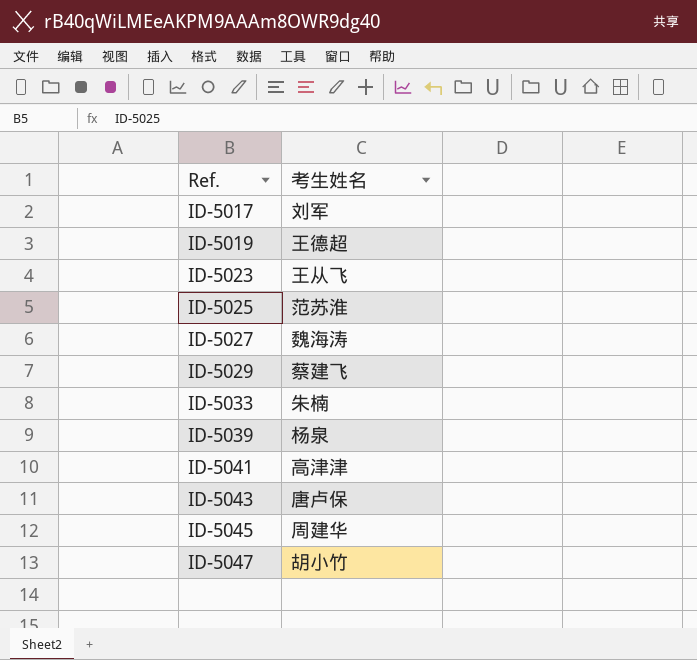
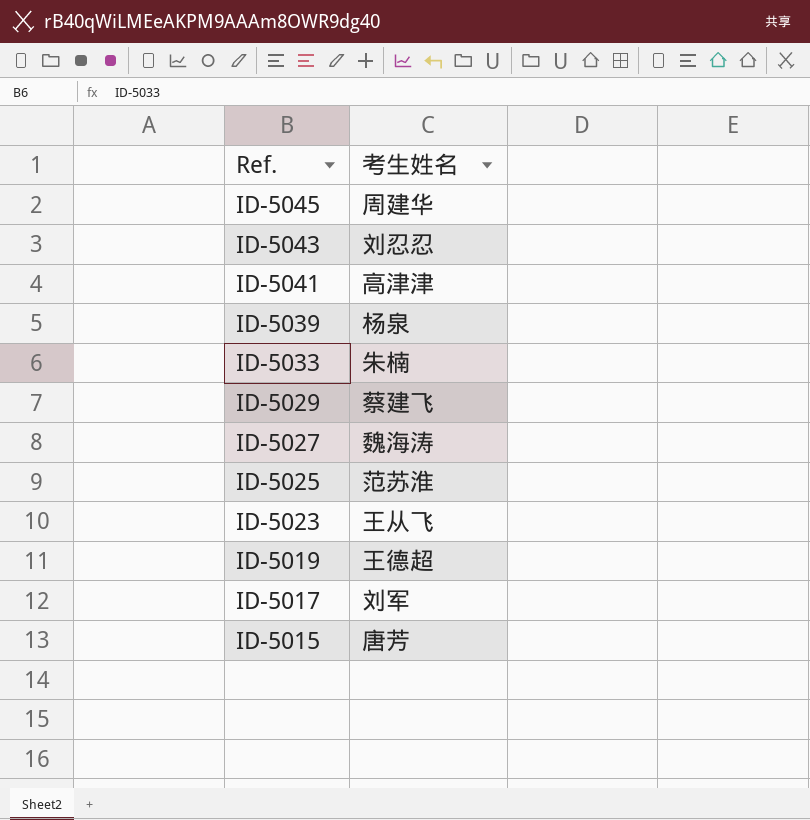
row order: Ref. ascending -> Ref. descending
row ID-5047: 胡小竹 -> none
ID-5043 | 考生姓名: 唐卢保 -> 刘忍忍
row ID-5015: none -> 唐芳

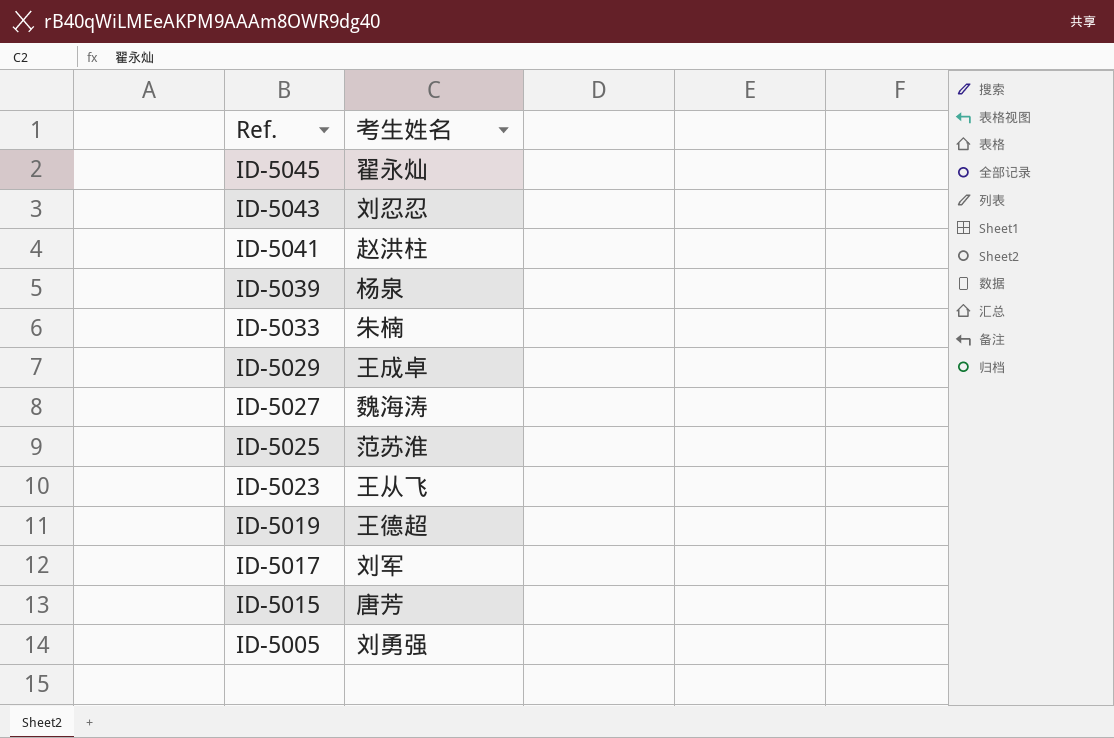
ID-5045 | 考生姓名: 周建华 -> 翟永灿
ID-5041 | 考生姓名: 高津津 -> 赵洪柱
ID-5029 | 考生姓名: 蔡建飞 -> 王成卓
row ID-5005: none -> 刘勇强

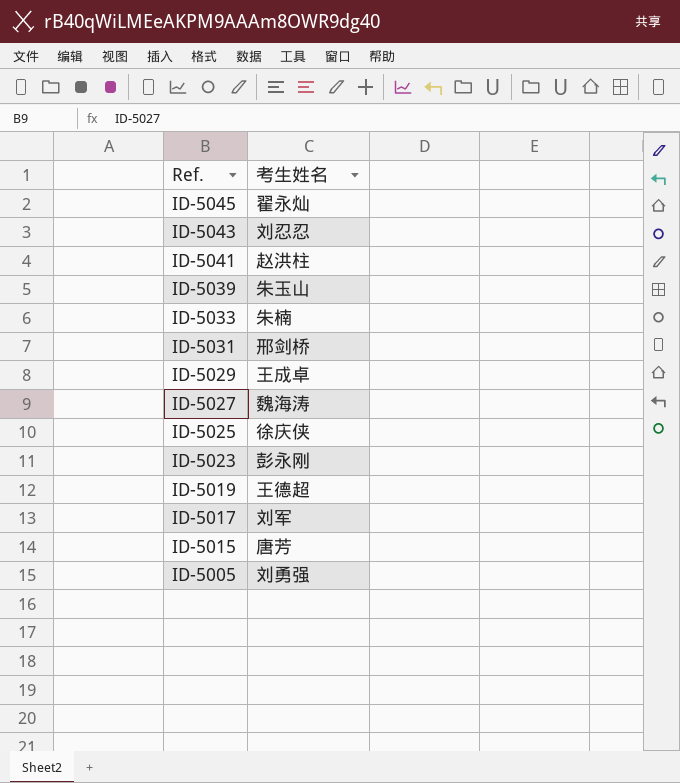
ID-5039 | 考生姓名: 杨泉 -> 朱玉山
row ID-5031: none -> 邢剑桥
ID-5025 | 考生姓名: 范苏淮 -> 徐庆侠
ID-5023 | 考生姓名: 王从飞 -> 彭永刚

